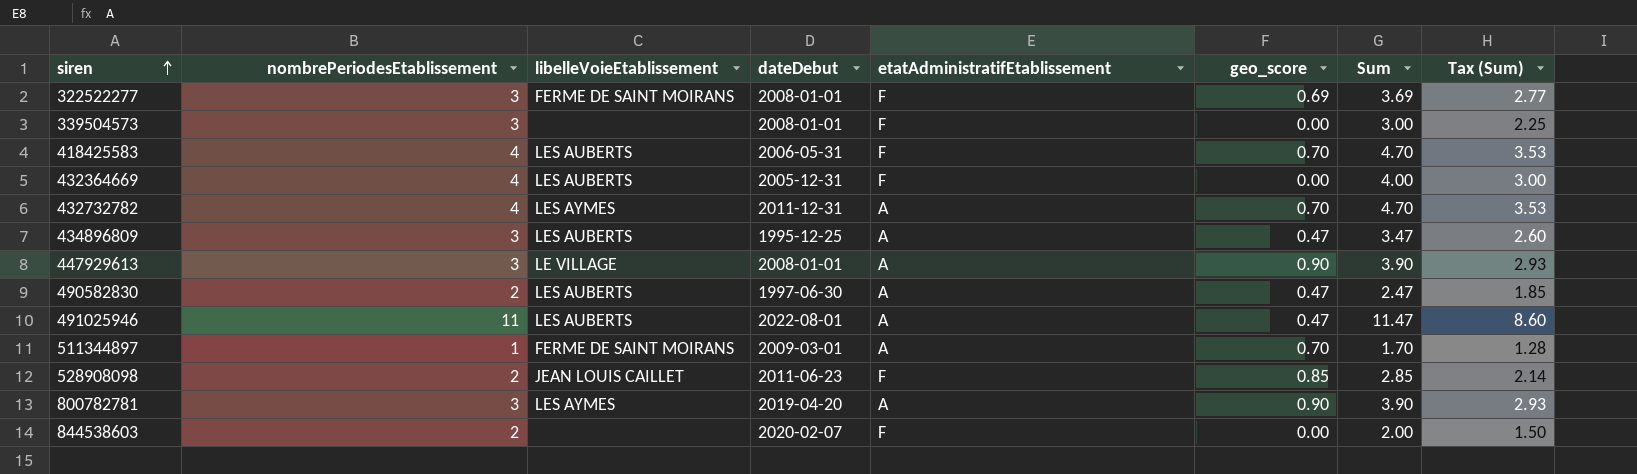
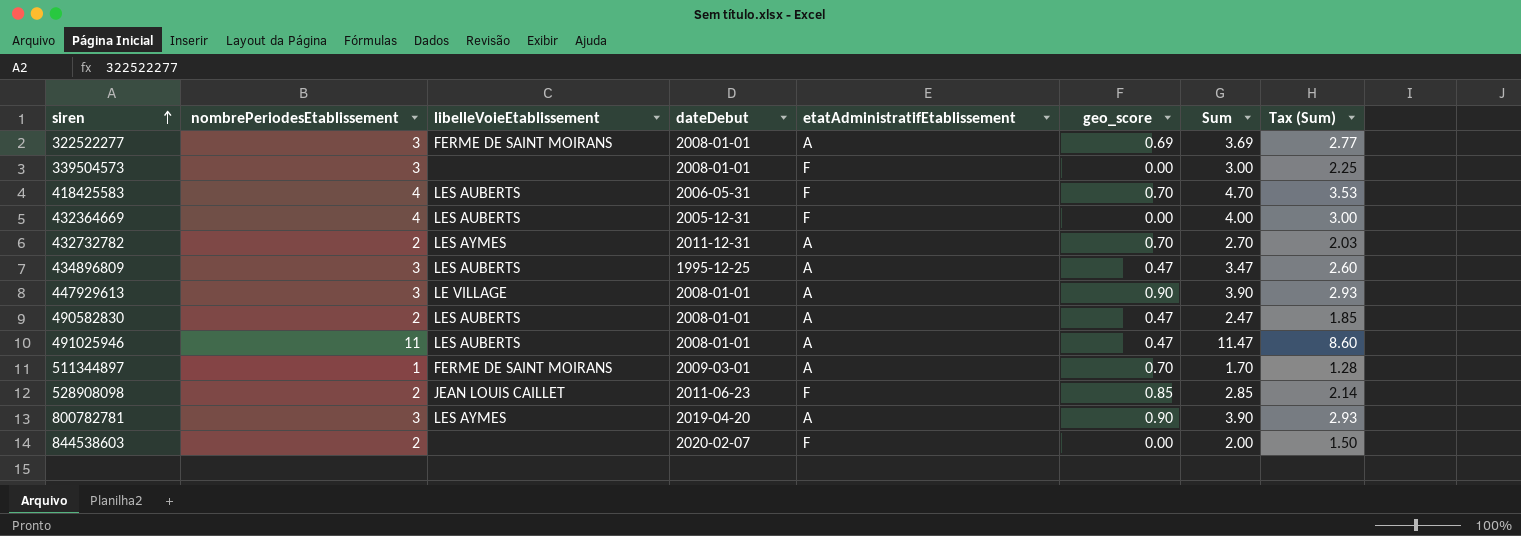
322522277 | etatAdministratifEtablissement: F -> A
432732782 | nombrePeriodesEtablissement: 4 -> 2
432732782 | Sum: 4.70 -> 2.70
432732782 | Tax (Sum): 3.53 -> 2.03
490582830 | dateDebut: 1997-06-30 -> 2008-01-01
491025946 | dateDebut: 2022-08-01 -> 2008-01-01

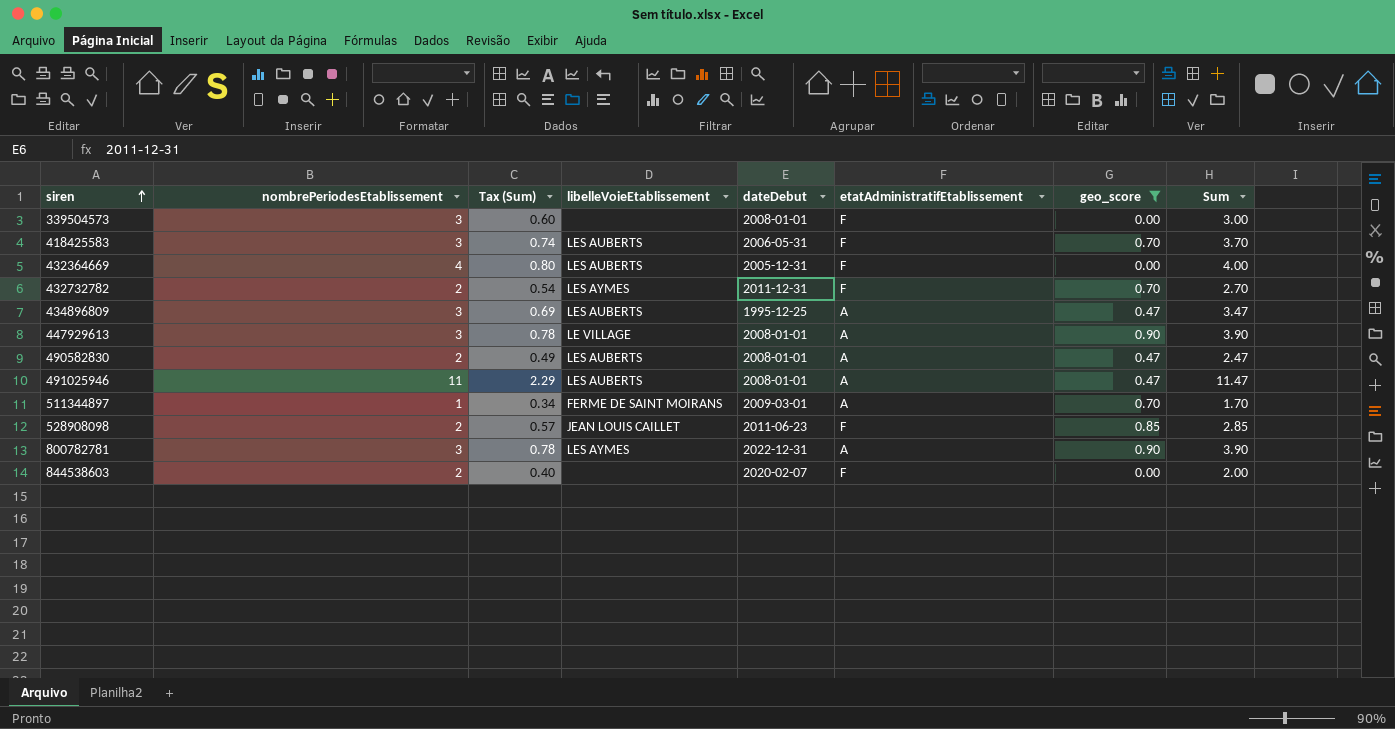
filter: none -> geo_score != 0.69
column Tax (Sum) | formula: [Sum] * 0.75 -> [Sum] * 0.2
column Tax (Sum) | position: 8 -> 3
418425583 | nombrePeriodesEtablissement: 4 -> 3
418425583 | Sum: 4.70 -> 3.70
432732782 | etatAdministratifEtablissement: A -> F
800782781 | dateDebut: 2019-04-20 -> 2022-12-31

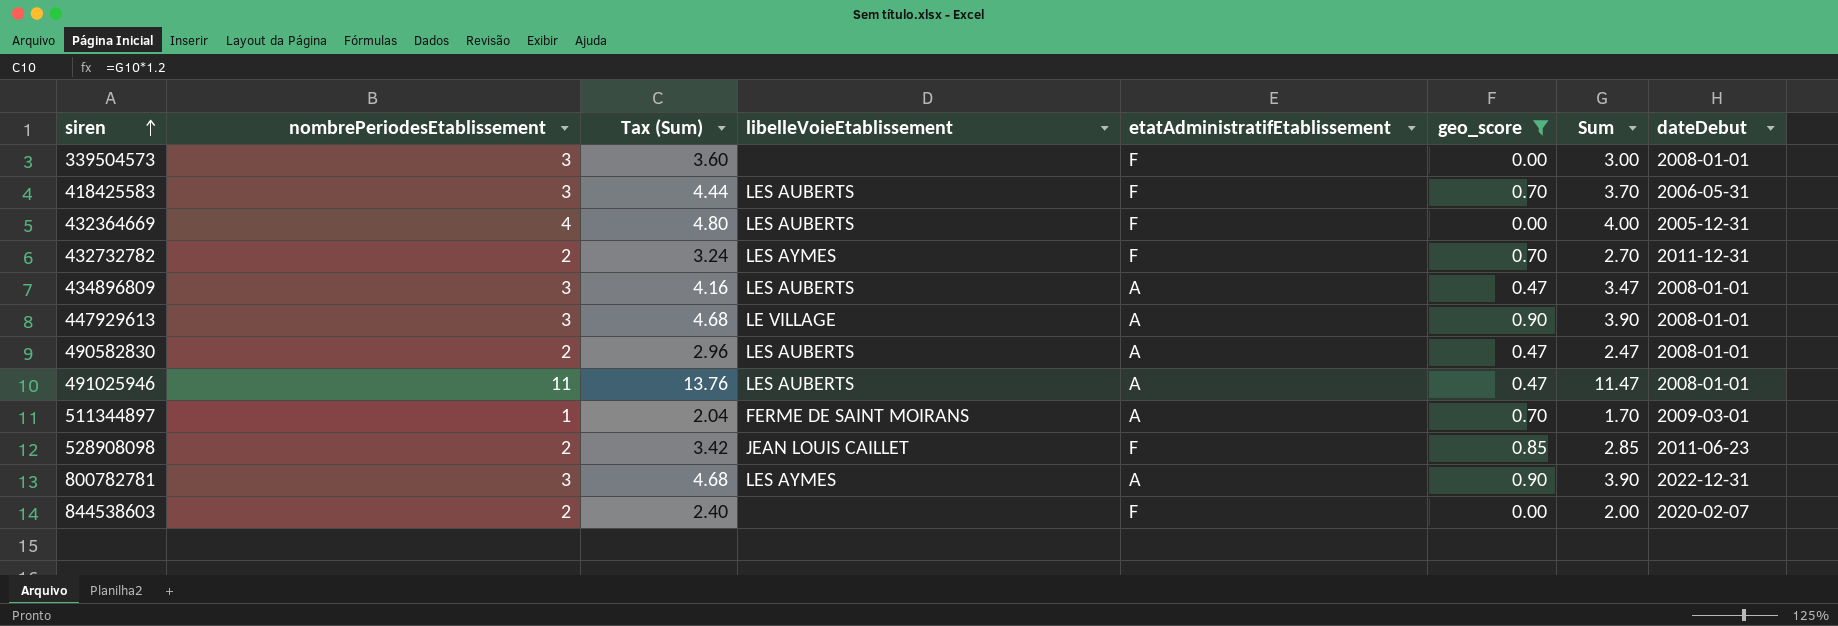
column Tax (Sum) | formula: [Sum] * 0.2 -> [Sum] * 1.2
column dateDebut | position: 5 -> 8
434896809 | dateDebut: 1995-12-25 -> 2008-01-01

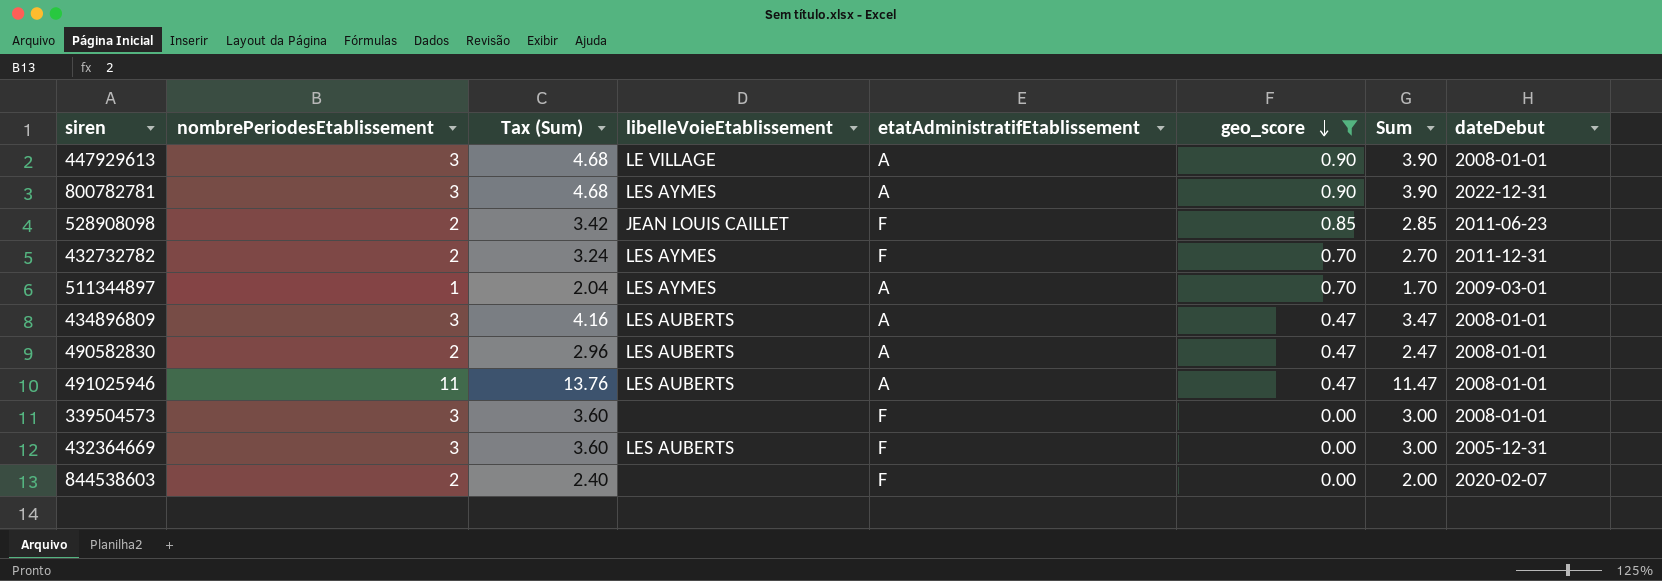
row order: siren ascending -> geo_score descending
row 418425583: 3 | 4.44 | LES AUBERTS | F | 0.70 | 3.70 | 2006-05-31 -> none
511344897 | libelleVoieEtablissement: FERME DE SAINT MOIRANS -> LES AYMES
432364669 | nombrePeriodesEtablissement: 4 -> 3
432364669 | Tax (Sum): 4.80 -> 3.60
432364669 | Sum: 4.00 -> 3.00

